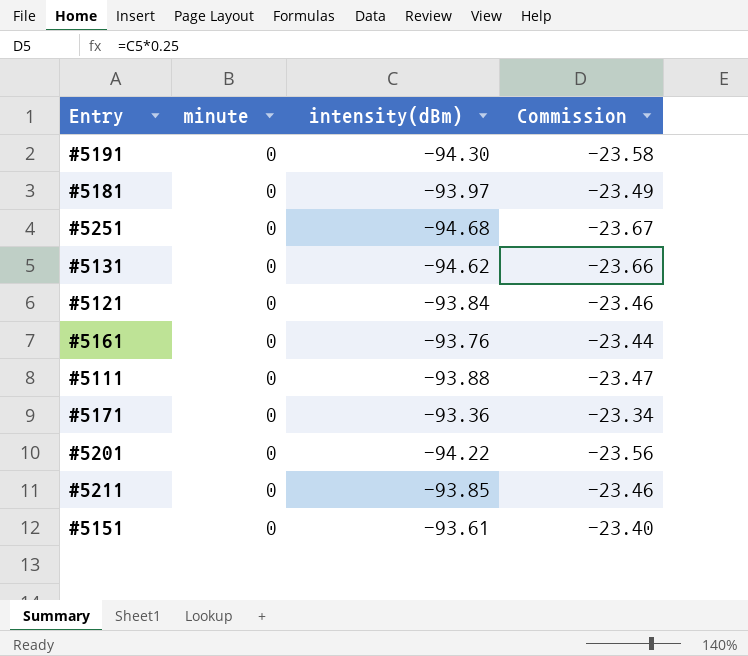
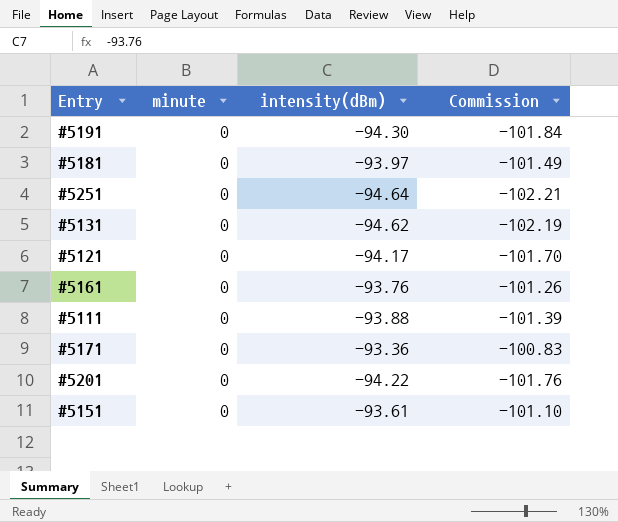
column Commission | formula: [intensity(dBm)] * 0.25 -> [intensity(dBm)] * 1.08
row #5211: 0 | -93.85 | -23.46 -> none
#5251 | intensity(dBm): -94.68 -> -94.64
#5121 | intensity(dBm): -93.84 -> -94.17

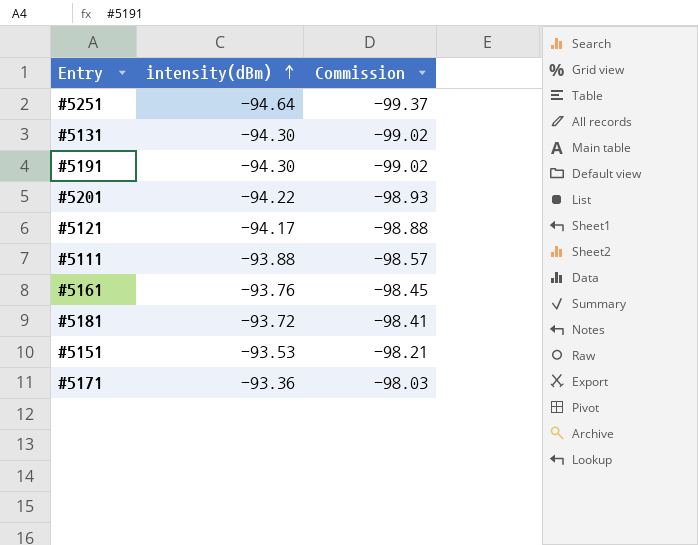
row order: none -> intensity(dBm) ascending
column minute | position: 2 -> none
column Commission | formula: [intensity(dBm)] * 1.08 -> [intensity(dBm)] * 1.05
#5131 | intensity(dBm): -94.62 -> -94.30
#5181 | intensity(dBm): -93.97 -> -93.72
#5151 | intensity(dBm): -93.61 -> -93.53

